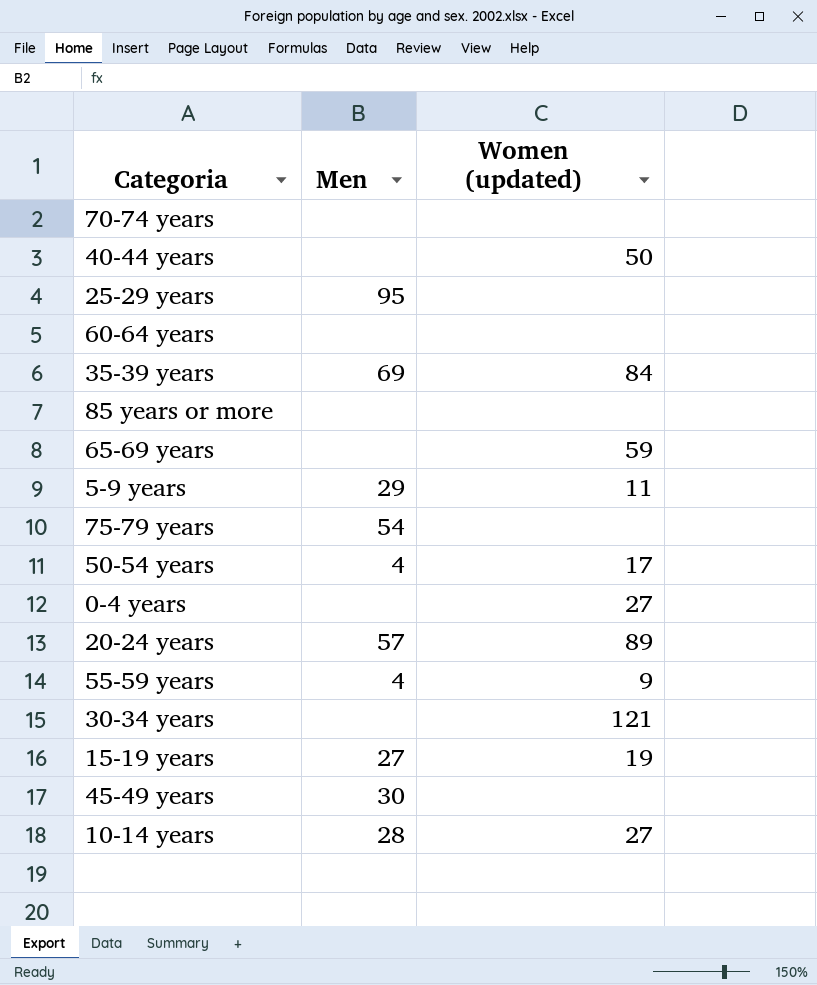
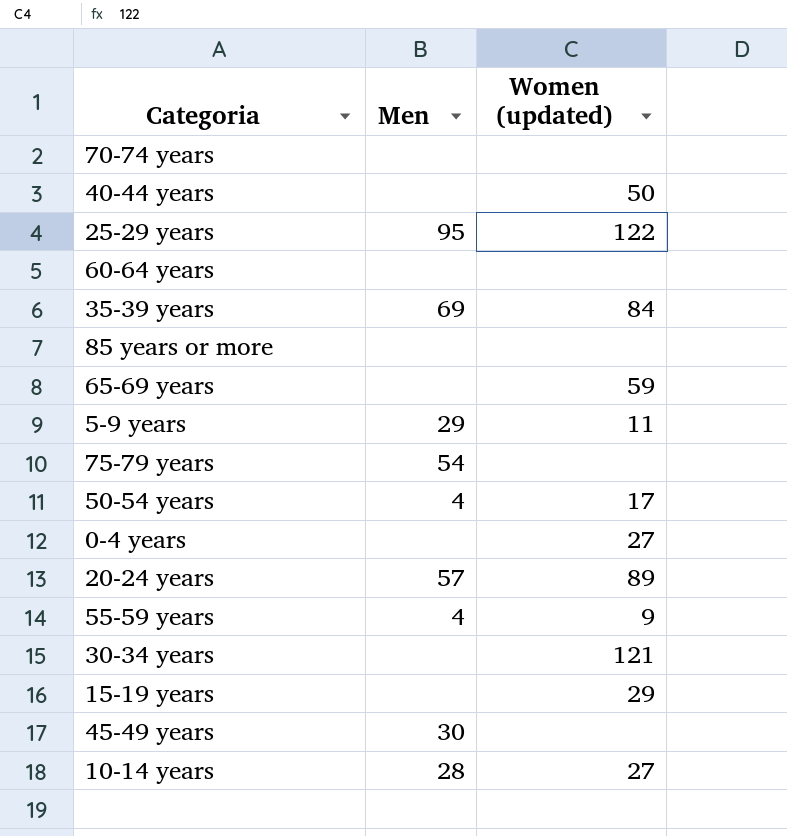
25-29 years | Women (updated): none -> 122
15-19 years | Men: 27 -> none
15-19 years | Women (updated): 19 -> 29

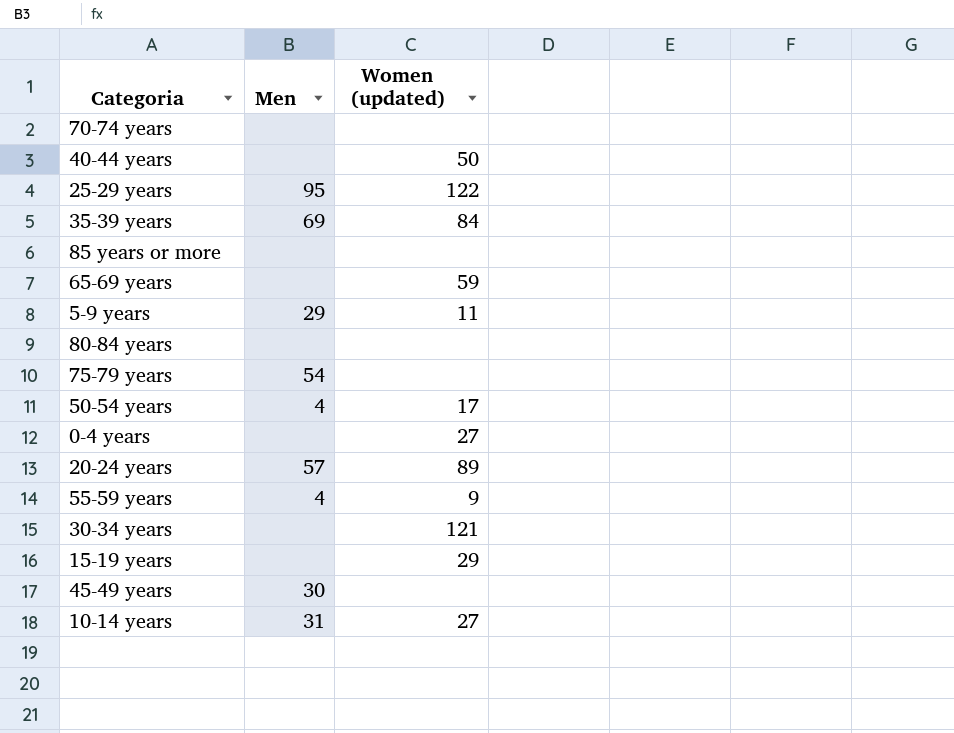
row 60-64 years: none | none -> none
row 80-84 years: none -> none | none
10-14 years | Men: 28 -> 31

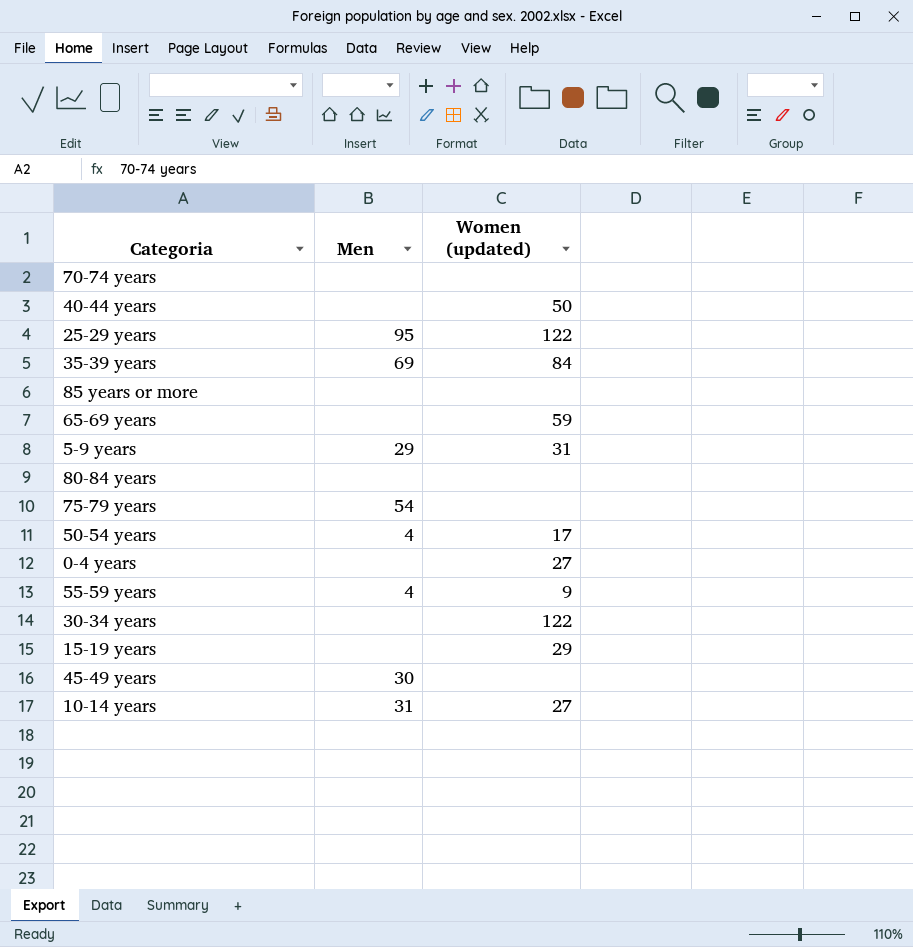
row 20-24 years: 57 | 89 -> none
5-9 years | Women (updated): 11 -> 31
30-34 years | Women (updated): 121 -> 122

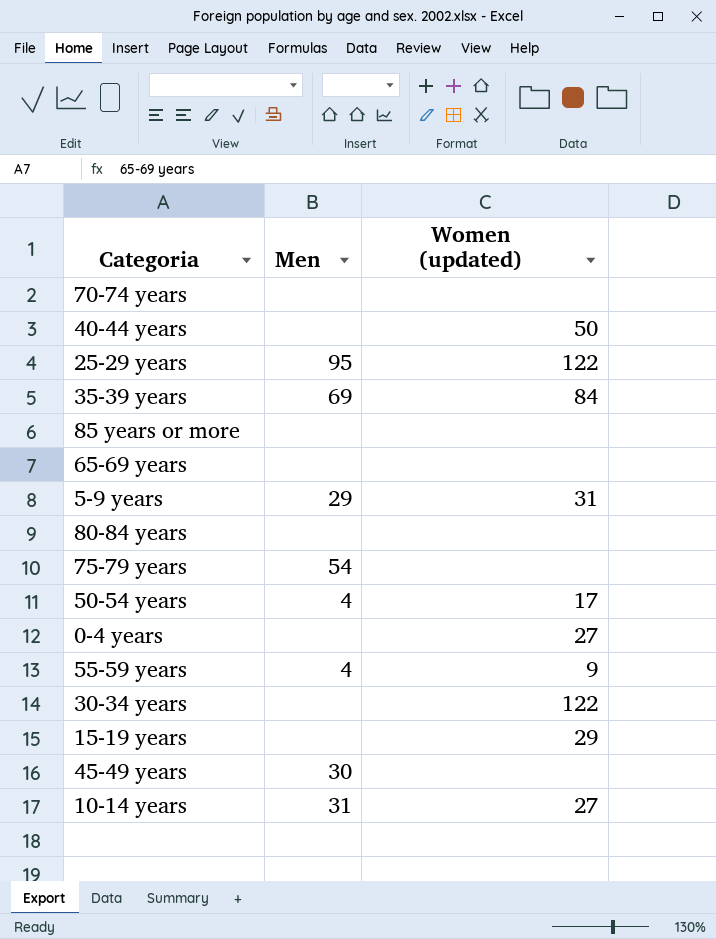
65-69 years | Women (updated): 59 -> none

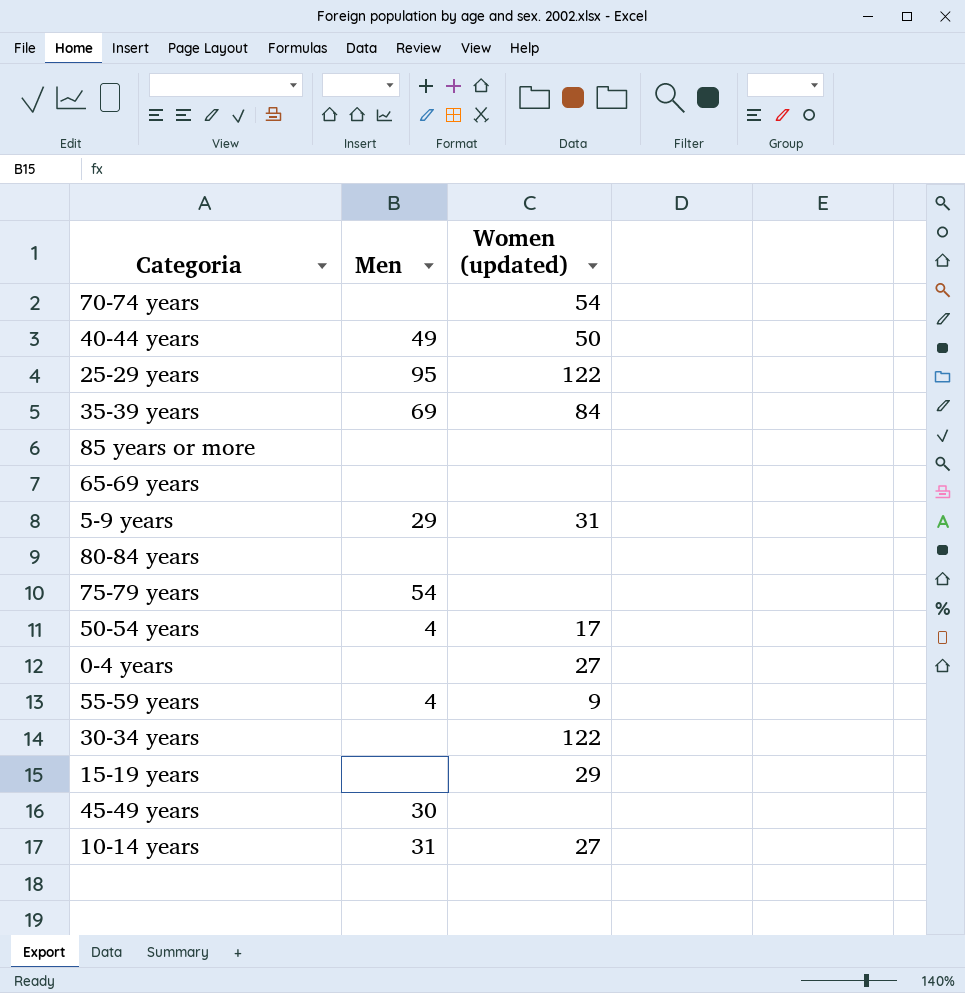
70-74 years | Women (updated): none -> 54
40-44 years | Men: none -> 49

